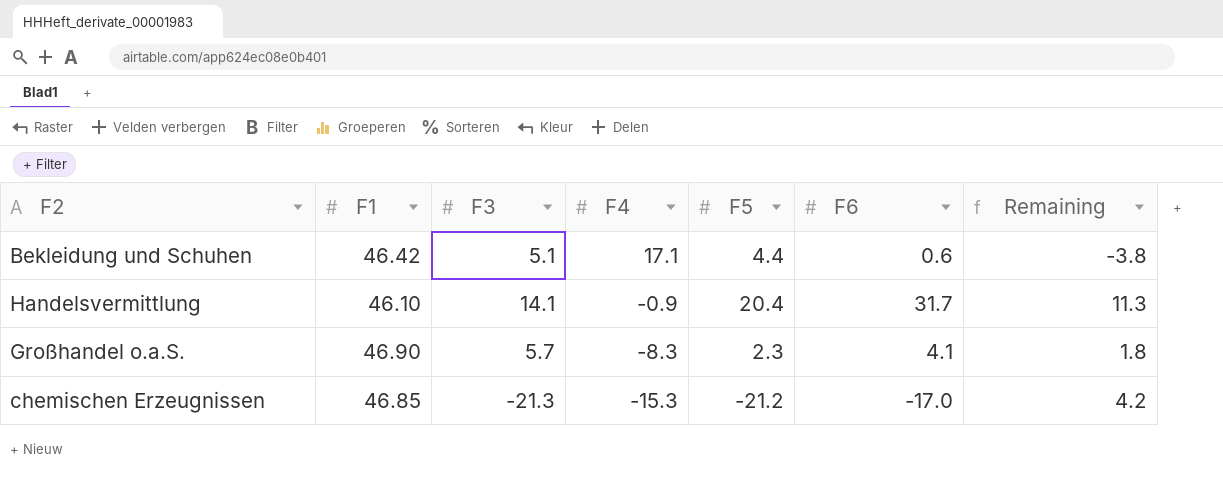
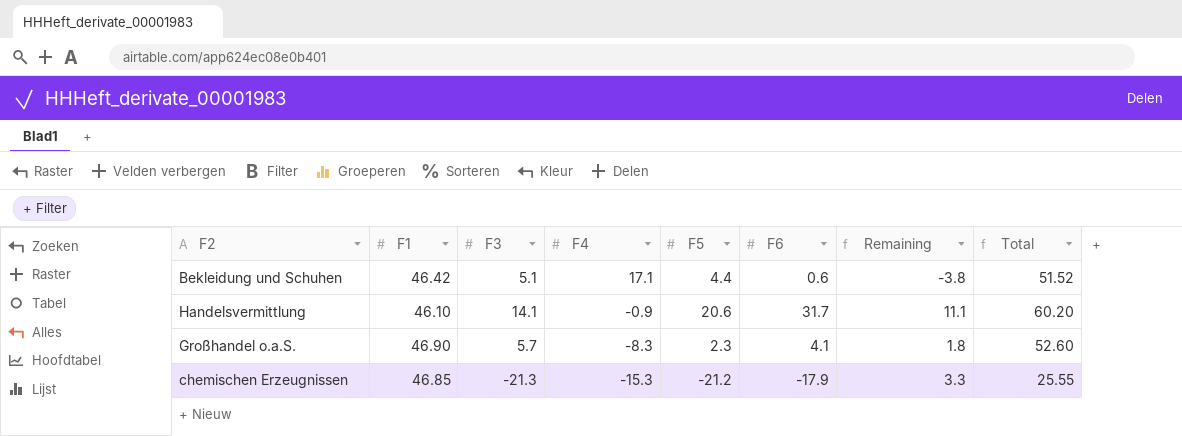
column Total | formula: none -> [F1] + [F3]
Handelsvermittlung | F5: 20.4 -> 20.6
Handelsvermittlung | Remaining: 11.3 -> 11.1
chemischen Erzeugnissen | F6: -17.0 -> -17.9
chemischen Erzeugnissen | Remaining: 4.2 -> 3.3

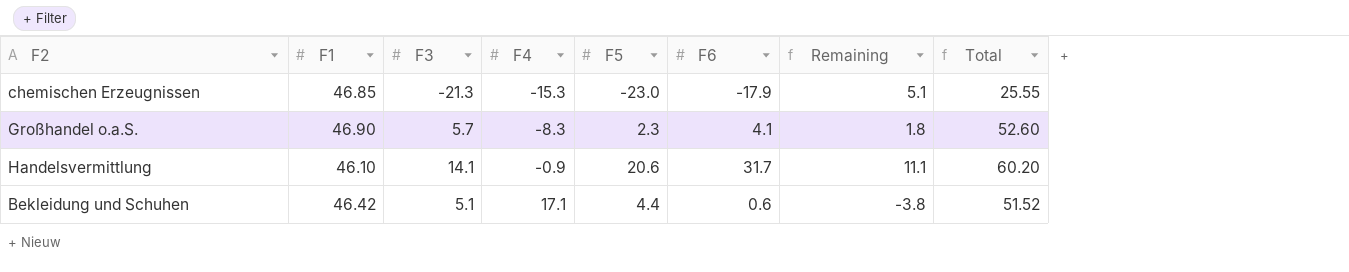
row order: F4 descending -> F4 ascending
chemischen Erzeugnissen | F5: -21.2 -> -23.0
chemischen Erzeugnissen | Remaining: 3.3 -> 5.1

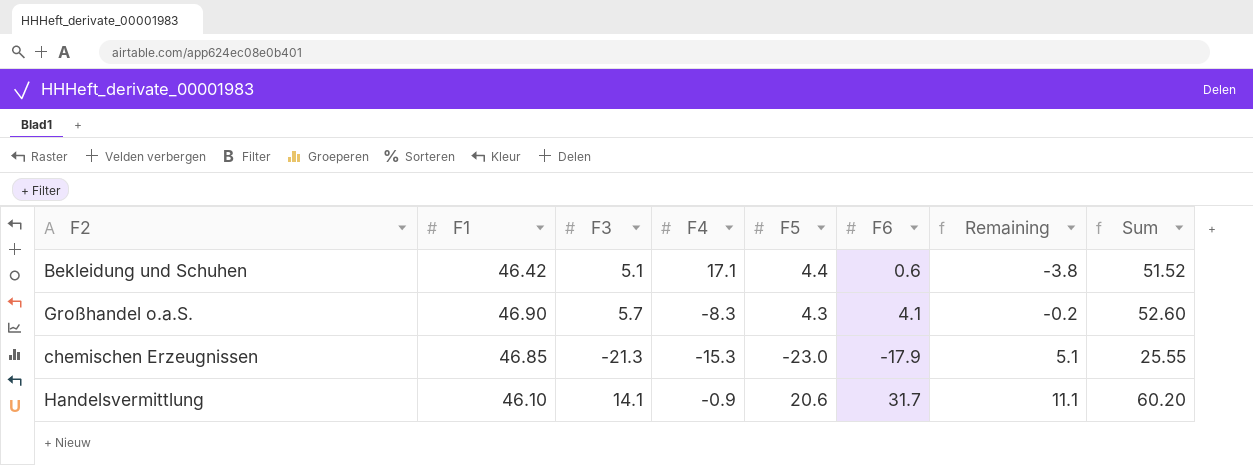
row order: F4 ascending -> Remaining ascending
column name: Total -> Sum
Großhandel o.a.S. | F5: 2.3 -> 4.3
Großhandel o.a.S. | Remaining: 1.8 -> -0.2

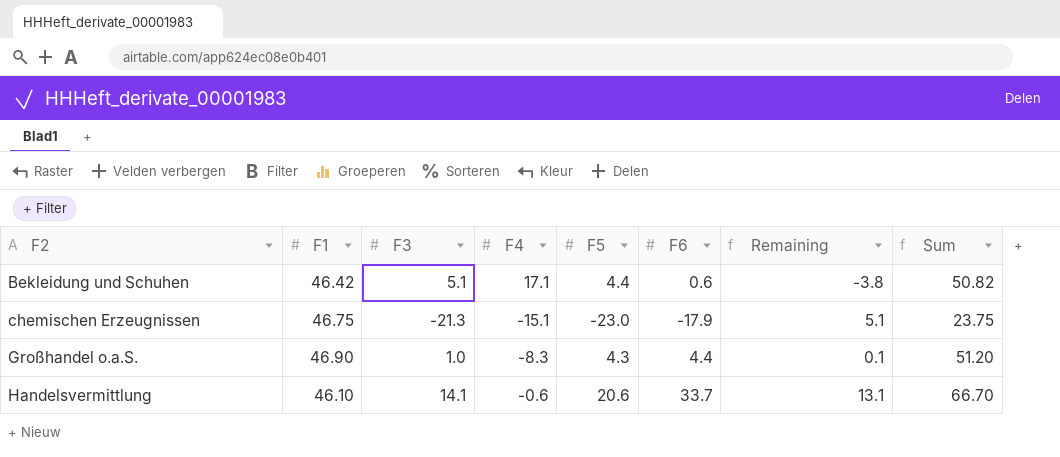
row order: Remaining ascending -> F2 ascending
column Sum | formula: [F1] + [F3] -> [F1] + [F5]
chemischen Erzeugnissen | F1: 46.85 -> 46.75
chemischen Erzeugnissen | F4: -15.3 -> -15.1
Großhandel o.a.S. | F3: 5.7 -> 1.0
Großhandel o.a.S. | F6: 4.1 -> 4.4
Großhandel o.a.S. | Remaining: -0.2 -> 0.1
Handelsvermittlung | F4: -0.9 -> -0.6
Handelsvermittlung | F6: 31.7 -> 33.7
Handelsvermittlung | Remaining: 11.1 -> 13.1

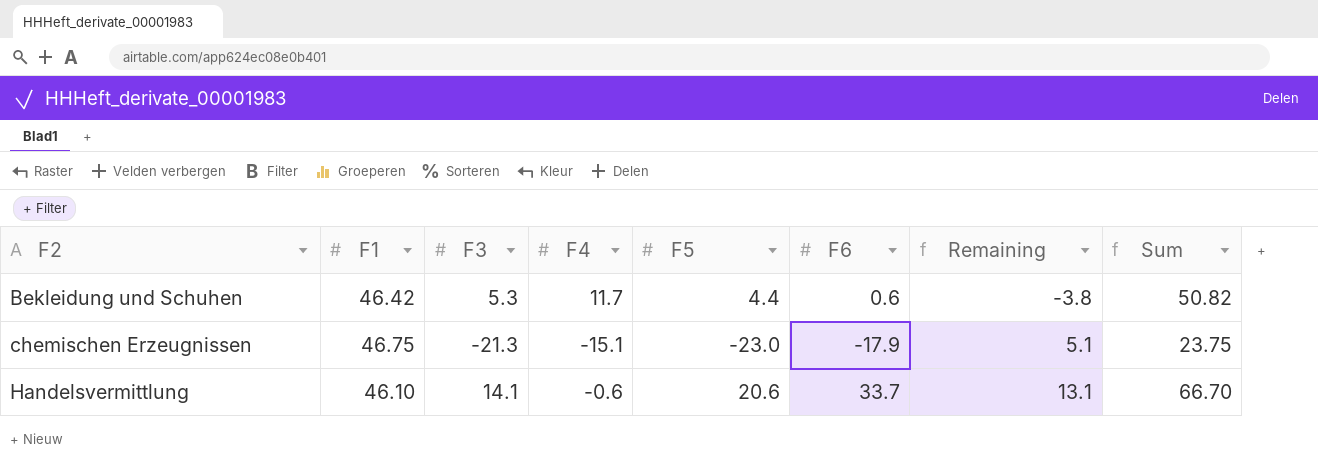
row Großhandel o.a.S.: 46.90 | 1.0 | -8.3 | 4.3 | 4.4 | 0.1 | 51.20 -> none
Bekleidung und Schuhen | F3: 5.1 -> 5.3
Bekleidung und Schuhen | F4: 17.1 -> 11.7

